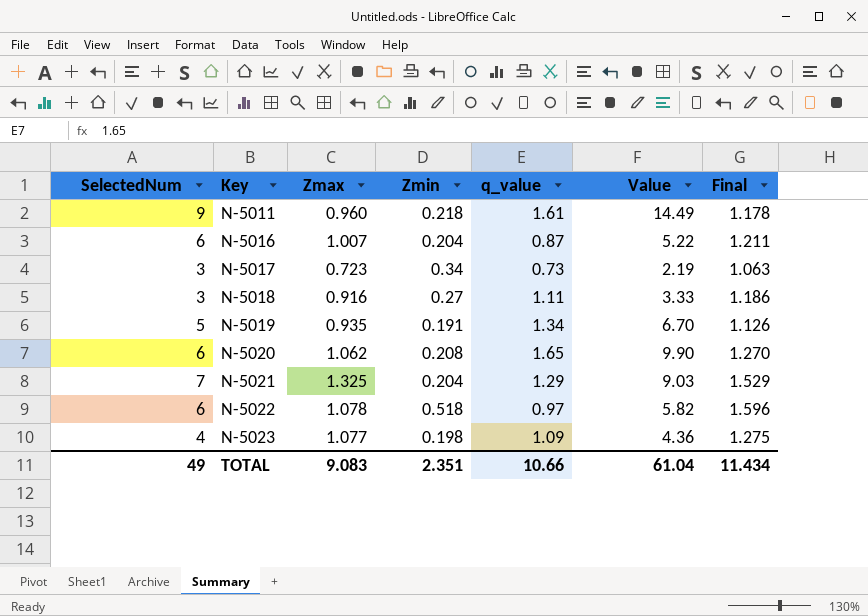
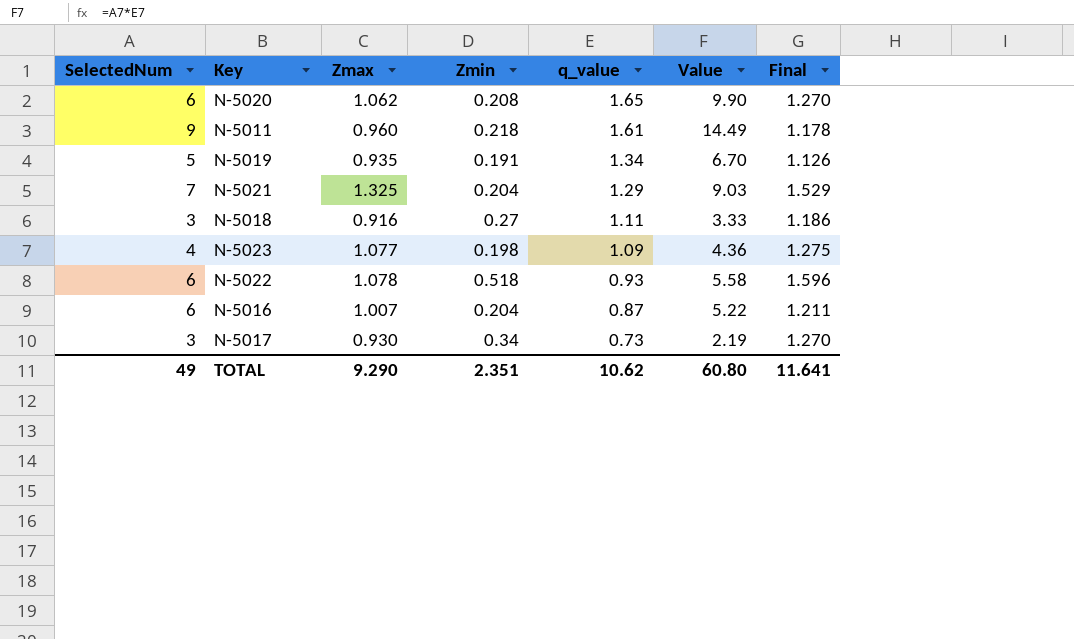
row order: Key ascending -> q_value descending
N-5022 | q_value: 0.97 -> 0.93
N-5022 | Value: 5.82 -> 5.58
N-5017 | Zmax: 0.723 -> 0.930
N-5017 | Final: 1.063 -> 1.270
TOTAL | Zmax: 9.083 -> 9.290
TOTAL | q_value: 10.66 -> 10.62
TOTAL | Value: 61.04 -> 60.80
TOTAL | Final: 11.434 -> 11.641

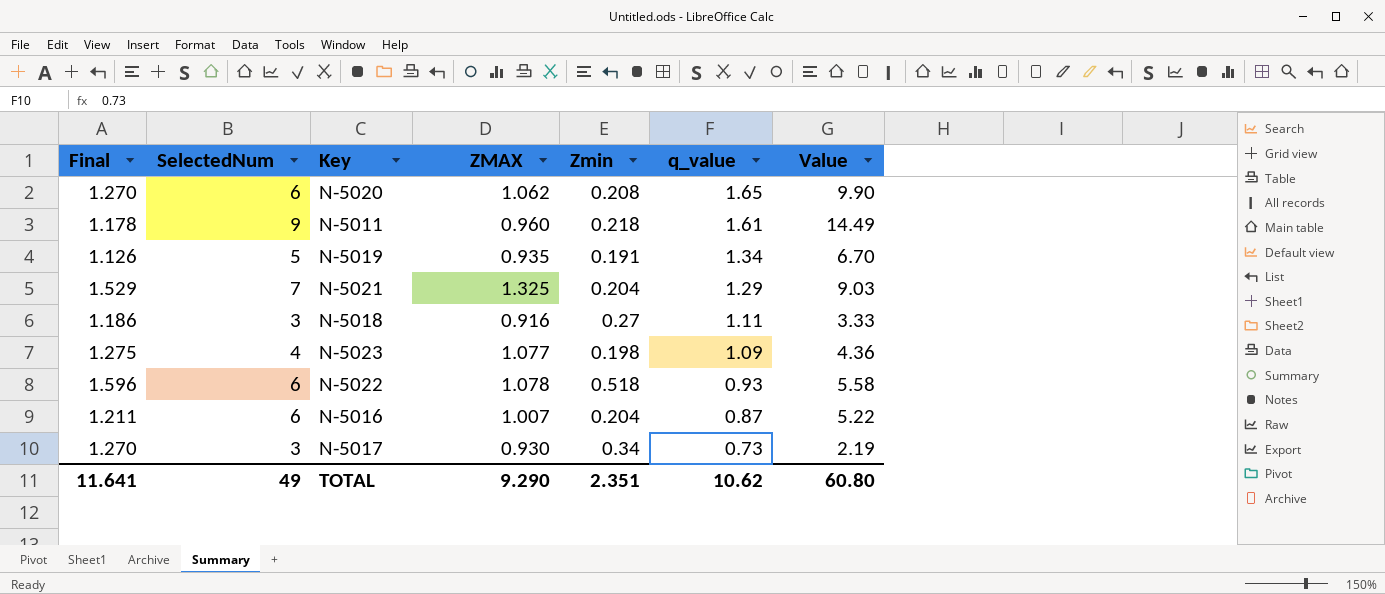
column Final | position: 7 -> 1
column name: Zmax -> ZMAX

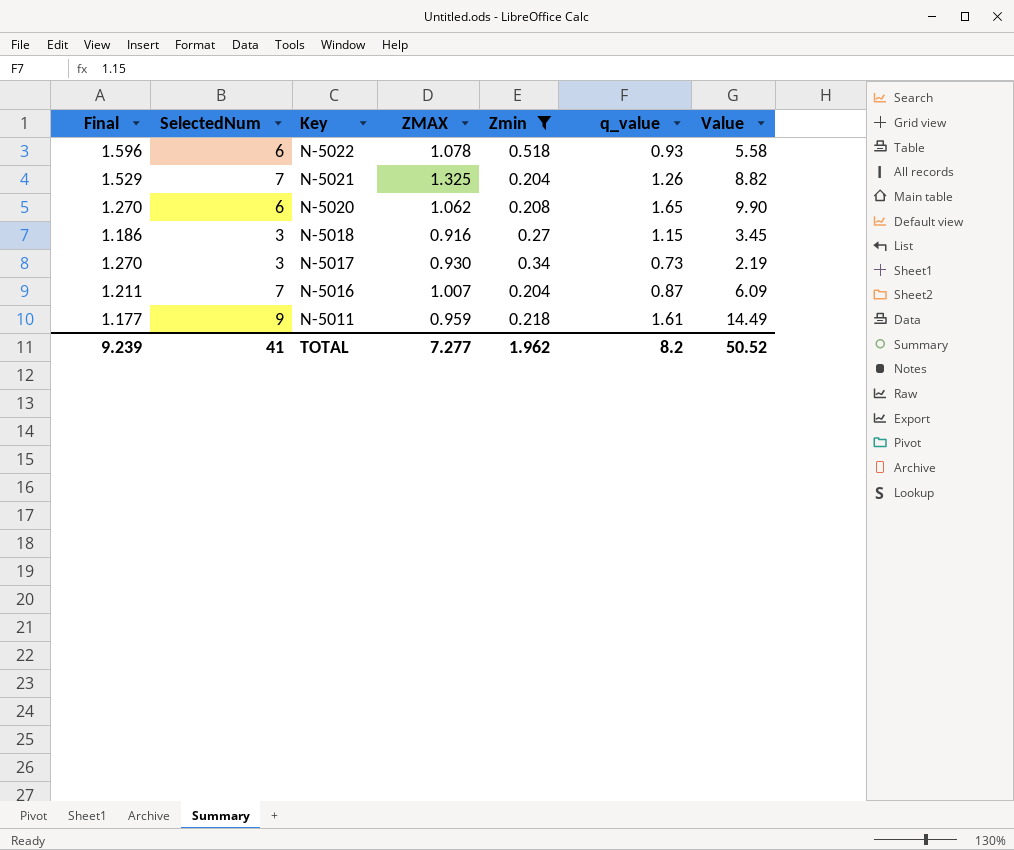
filter: none -> Zmin >= 0.204
row order: q_value descending -> Key descending
N-5021 | q_value: 1.29 -> 1.26
N-5021 | Value: 9.03 -> 8.82
N-5018 | q_value: 1.11 -> 1.15
N-5018 | Value: 3.33 -> 3.45
N-5016 | SelectedNum: 6 -> 7
N-5016 | Value: 5.22 -> 6.09
N-5011 | Final: 1.178 -> 1.177
N-5011 | ZMAX: 0.960 -> 0.959
TOTAL | Final: 11.641 -> 9.239
TOTAL | SelectedNum: 49 -> 41
TOTAL | ZMAX: 9.290 -> 7.277
TOTAL | Zmin: 2.351 -> 1.962
TOTAL | q_value: 10.62 -> 8.2
TOTAL | Value: 60.80 -> 50.52

